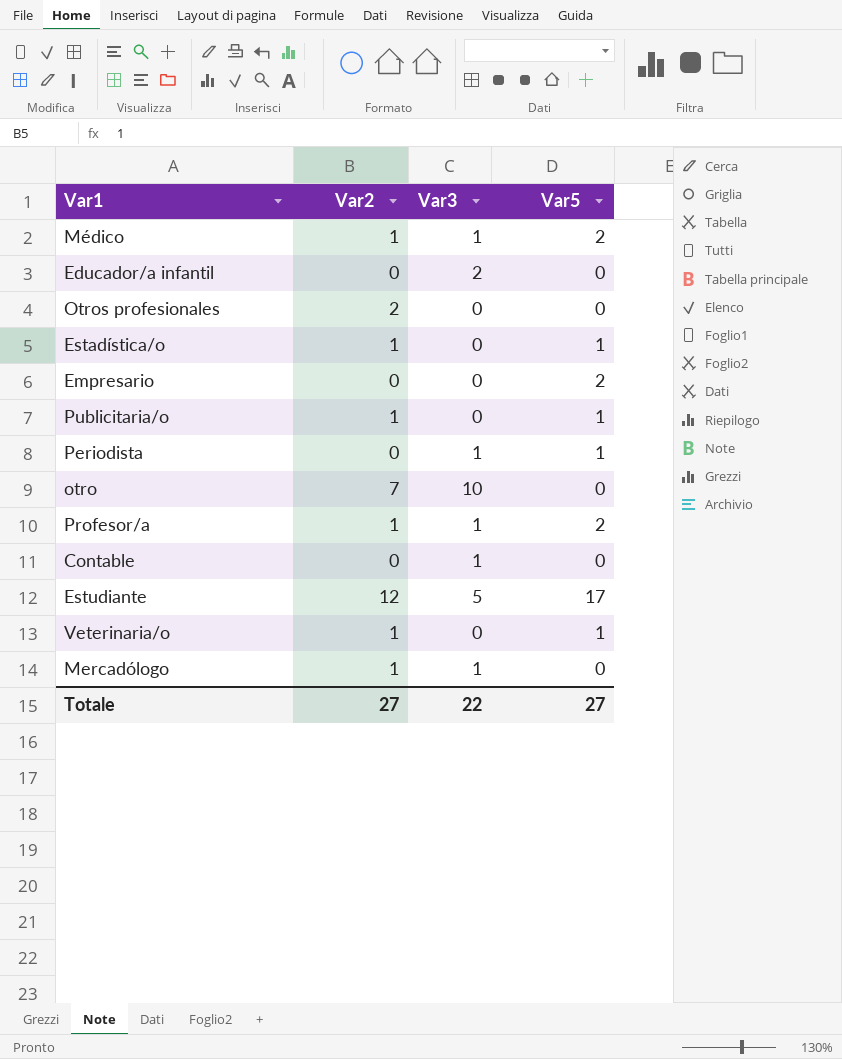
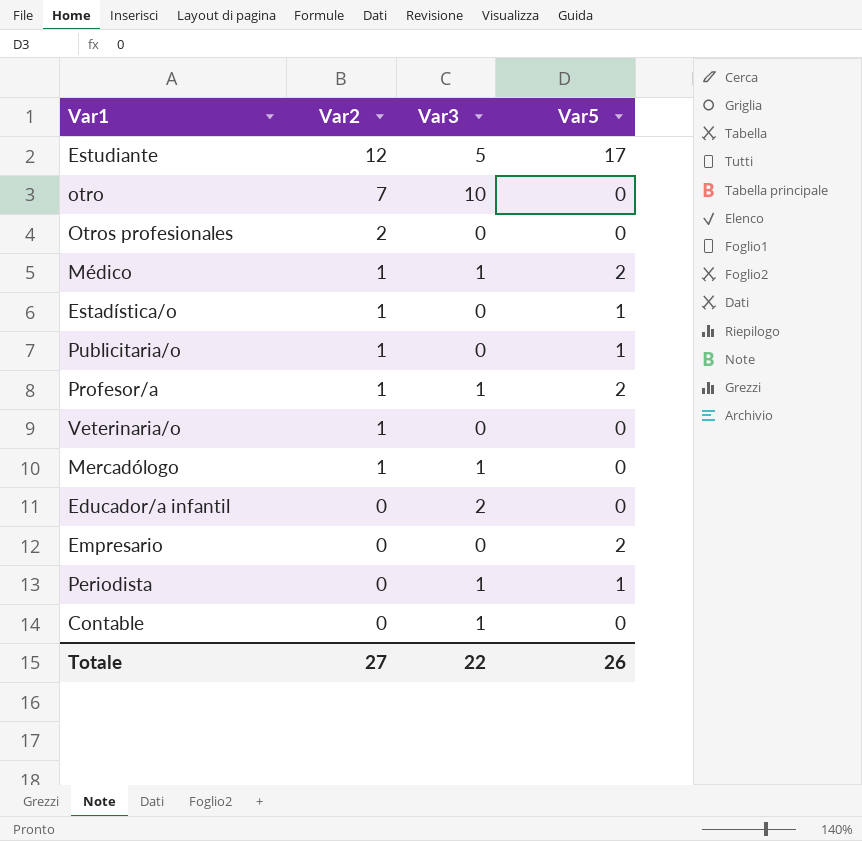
row order: none -> Var2 descending
Veterinaria/o | Var5: 1 -> 0
Totale | Var5: 27 -> 26

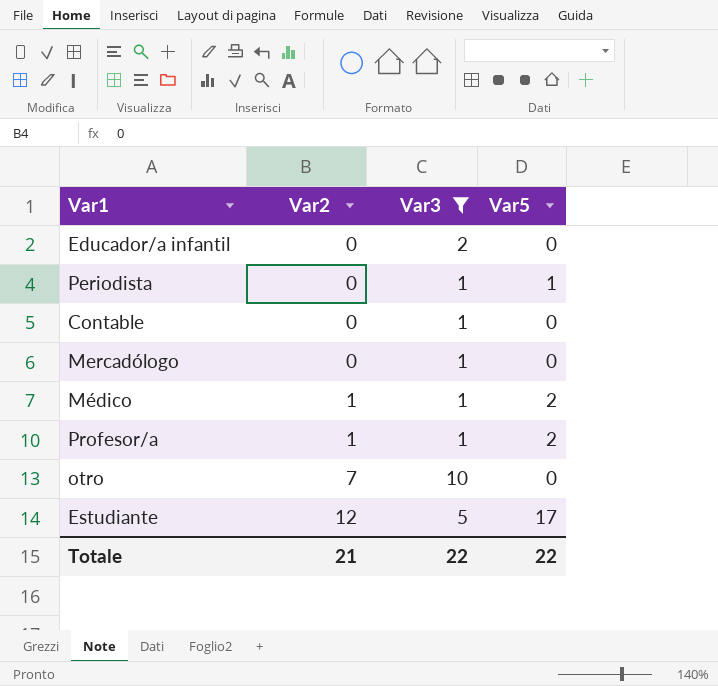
filter: none -> Var3 != 0
row order: Var2 descending -> Var2 ascending
Mercadólogo | Var2: 1 -> 0
Totale | Var2: 27 -> 21
Totale | Var5: 26 -> 22

